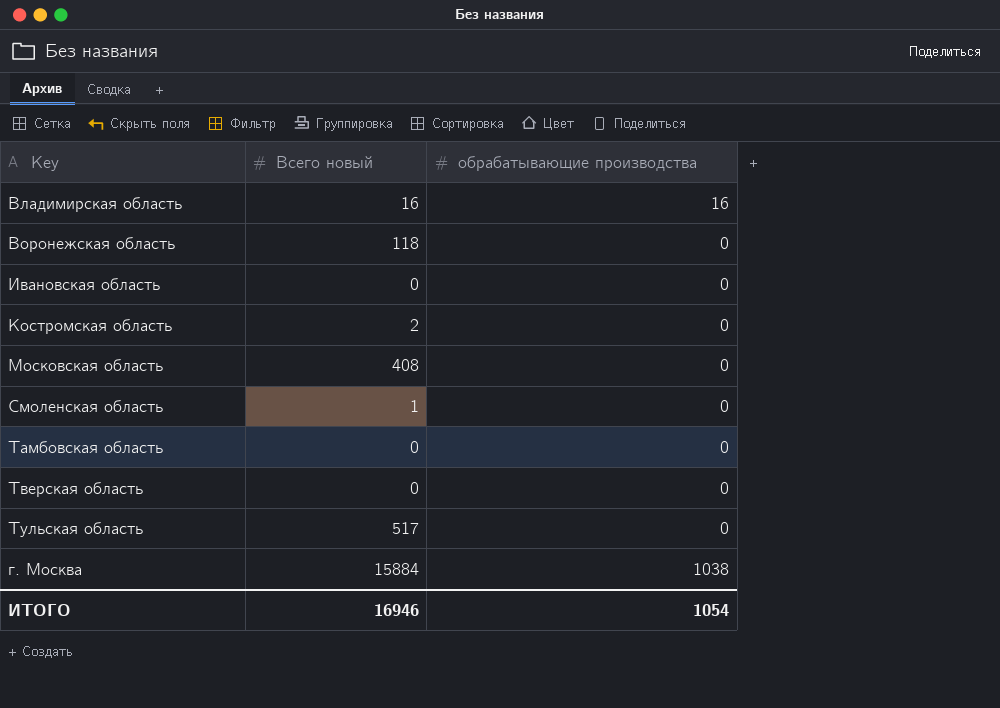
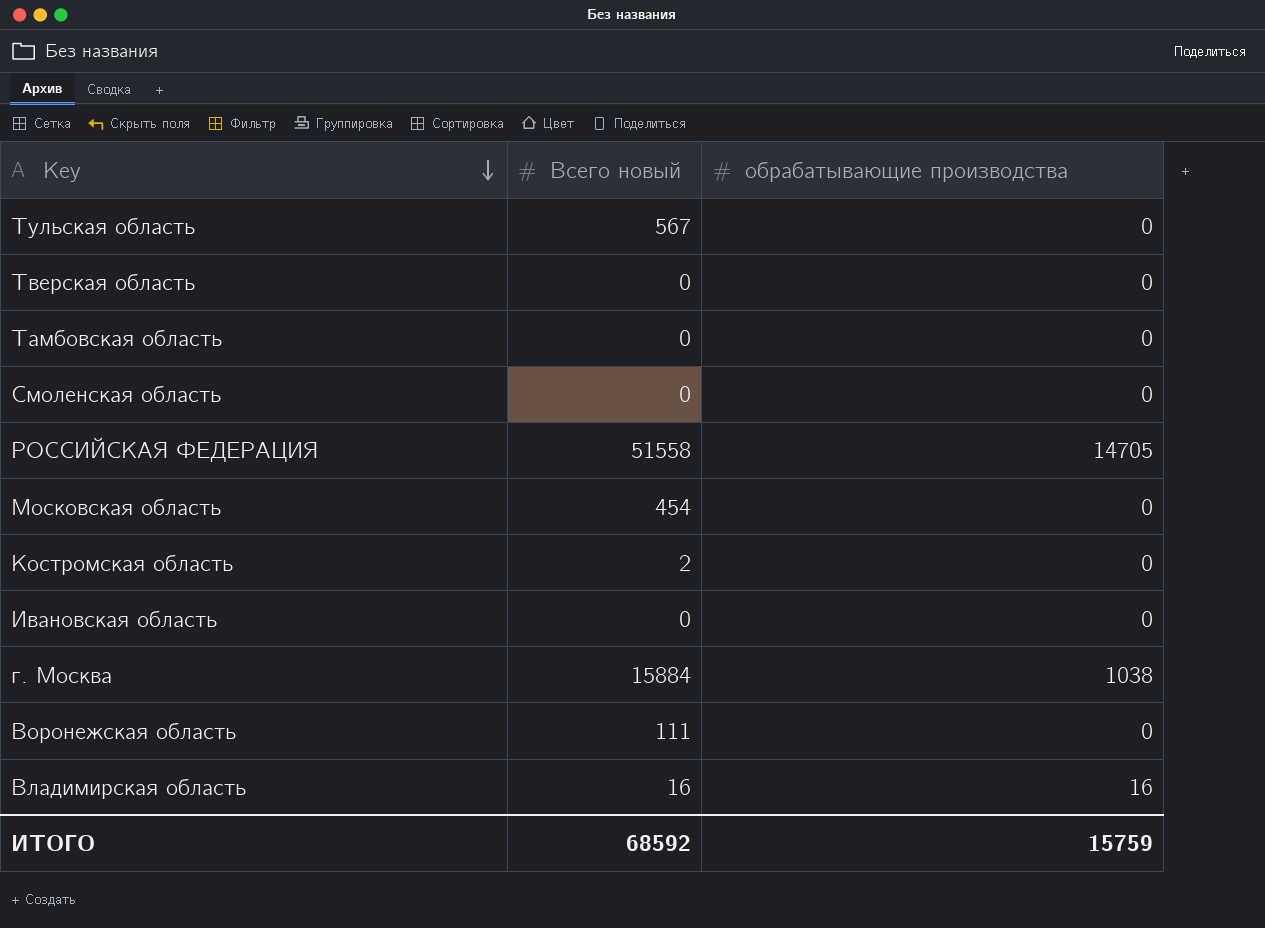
row order: none -> Key descending
Тульская область | Всего новый: 517 -> 567
Смоленская область | Всего новый: 1 -> 0
row РОССИЙСКАЯ ФЕДЕРАЦИЯ: none -> 51558 | 14705
Московская область | Всего новый: 408 -> 454
Воронежская область | Всего новый: 118 -> 111
ИТОГО | Всего новый: 16946 -> 68592
ИТОГО | обрабатывающие производства: 1054 -> 15759

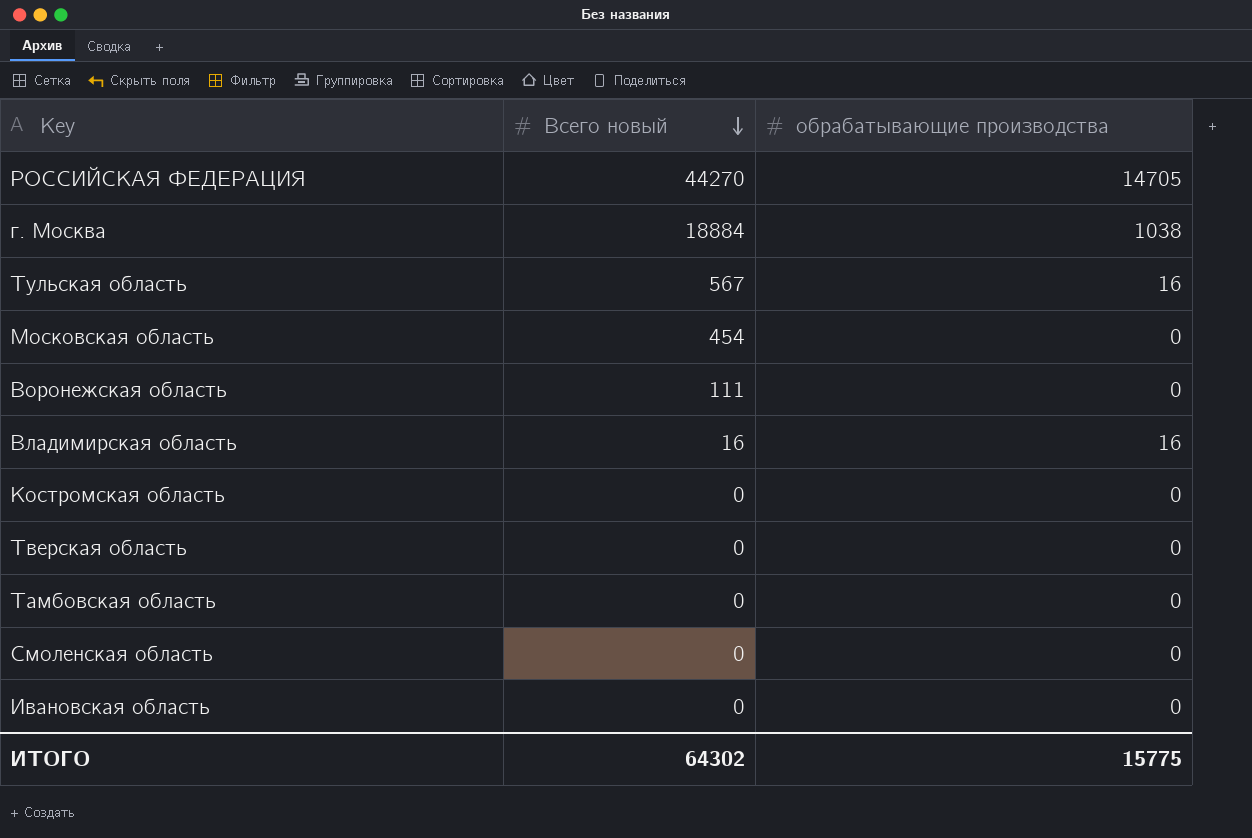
row order: Key descending -> Всего новый descending
РОССИЙСКАЯ ФЕДЕРАЦИЯ | Всего новый: 51558 -> 44270
г. Москва | Всего новый: 15884 -> 18884
Тульская область | обрабатывающие производства: 0 -> 16
Костромская область | Всего новый: 2 -> 0
ИТОГО | Всего новый: 68592 -> 64302
ИТОГО | обрабатывающие производства: 15759 -> 15775

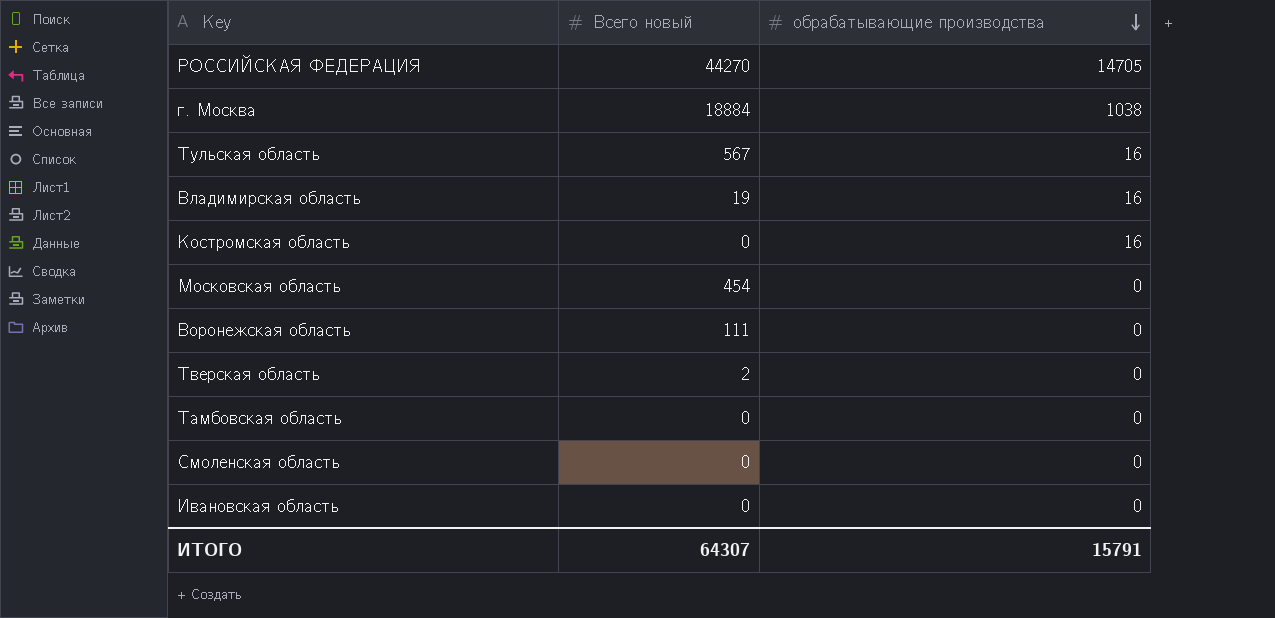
row order: Всего новый descending -> обрабатывающие производства descending
Владимирская область | Всего новый: 16 -> 19
Костромская область | обрабатывающие производства: 0 -> 16
Тверская область | Всего новый: 0 -> 2
ИТОГО | Всего новый: 64302 -> 64307
ИТОГО | обрабатывающие производства: 15775 -> 15791

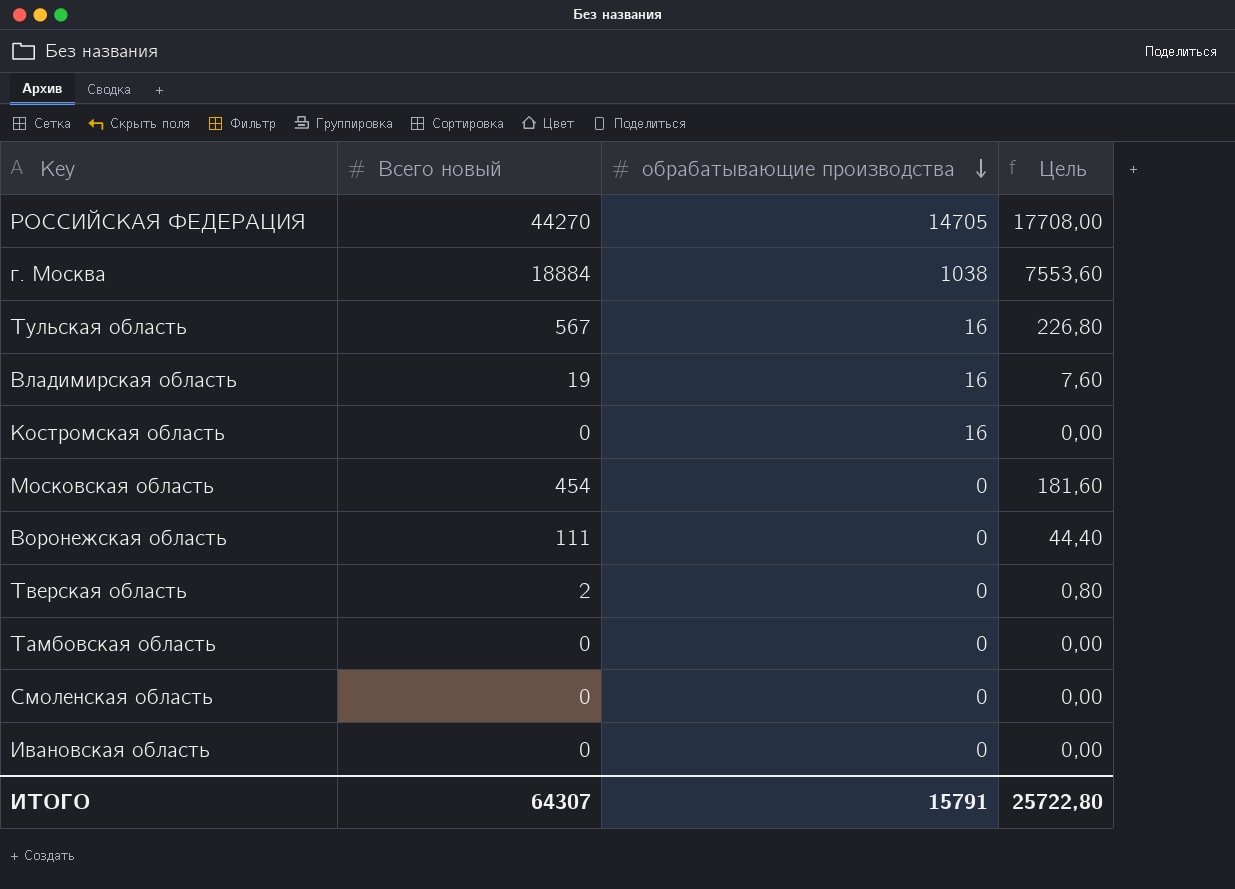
column Цель | formula: none -> [Всего новый] * 0,4

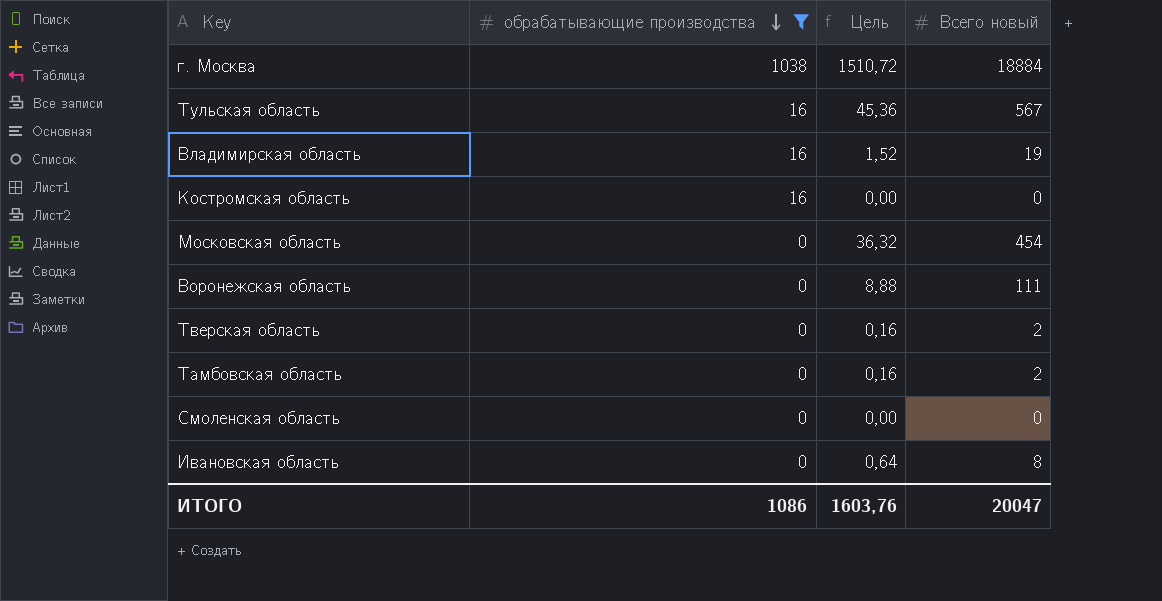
filter: none -> обрабатывающие производства != 14705
column Цель | formula: [Всего новый] * 0,4 -> [Всего новый] * 0,08
column Всего новый | position: 2 -> 4
Тамбовская область | Всего новый: 0 -> 2
Ивановская область | Всего новый: 0 -> 8
ИТОГО | обрабатывающие производства: 15791 -> 1086
ИТОГО | Цель: 25722,80 -> 1603,76
ИТОГО | Всего новый: 64307 -> 20047

